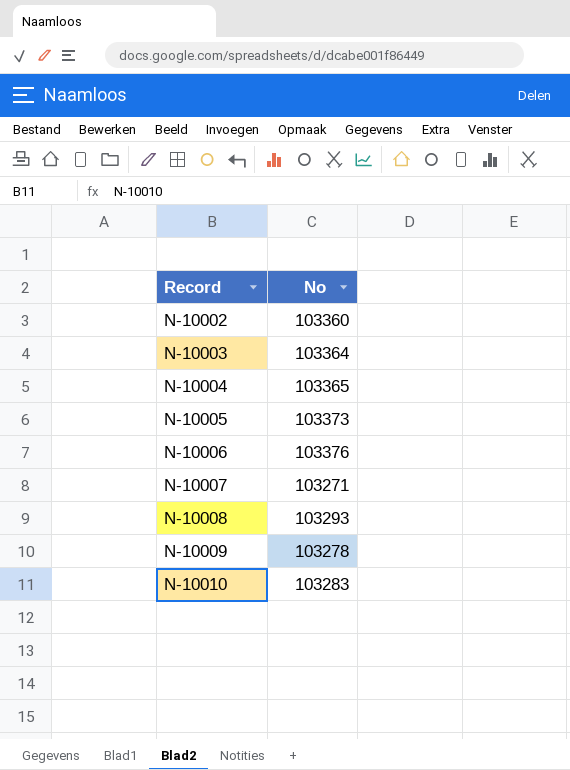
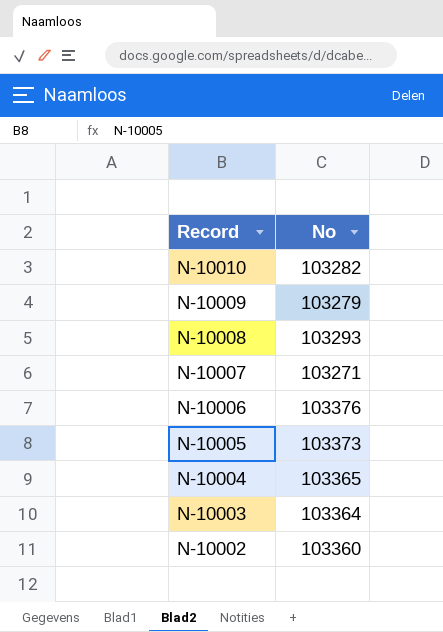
row order: Record ascending -> Record descending
N-10010 | No: 103283 -> 103282
N-10009 | No: 103278 -> 103279

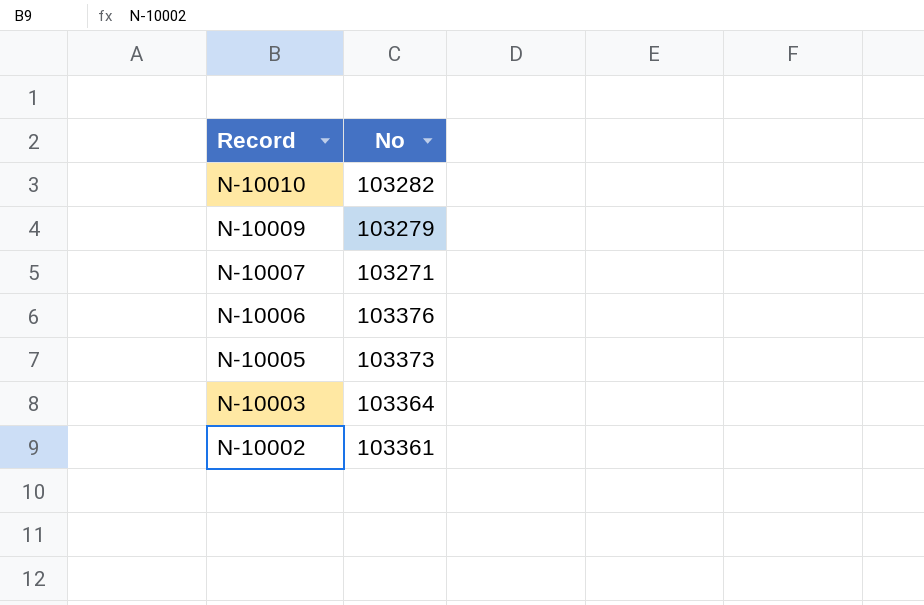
row N-10008: 103293 -> none
row N-10004: 103365 -> none
N-10002 | No: 103360 -> 103361

